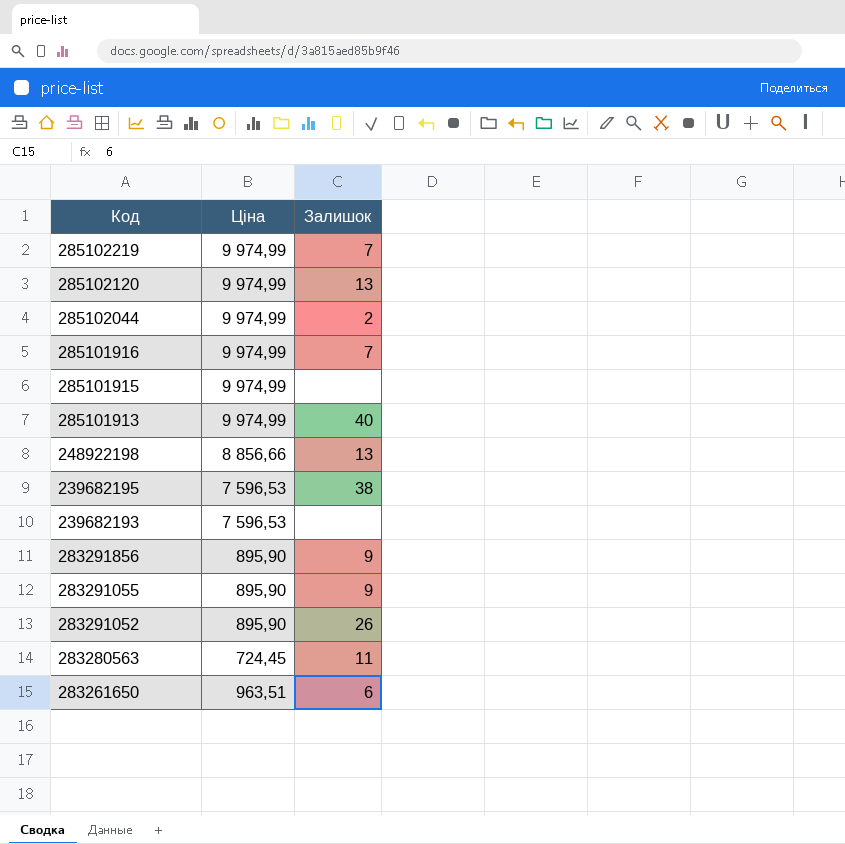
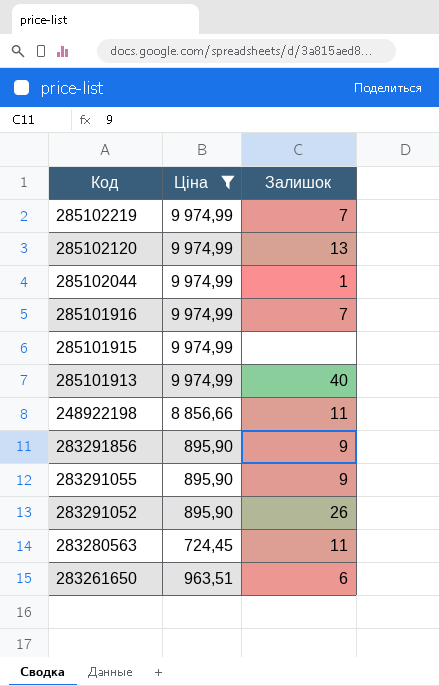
filter: none -> Ціна != 7 596,53
285102044 | Залишок: 2 -> 1
248922198 | Залишок: 13 -> 11

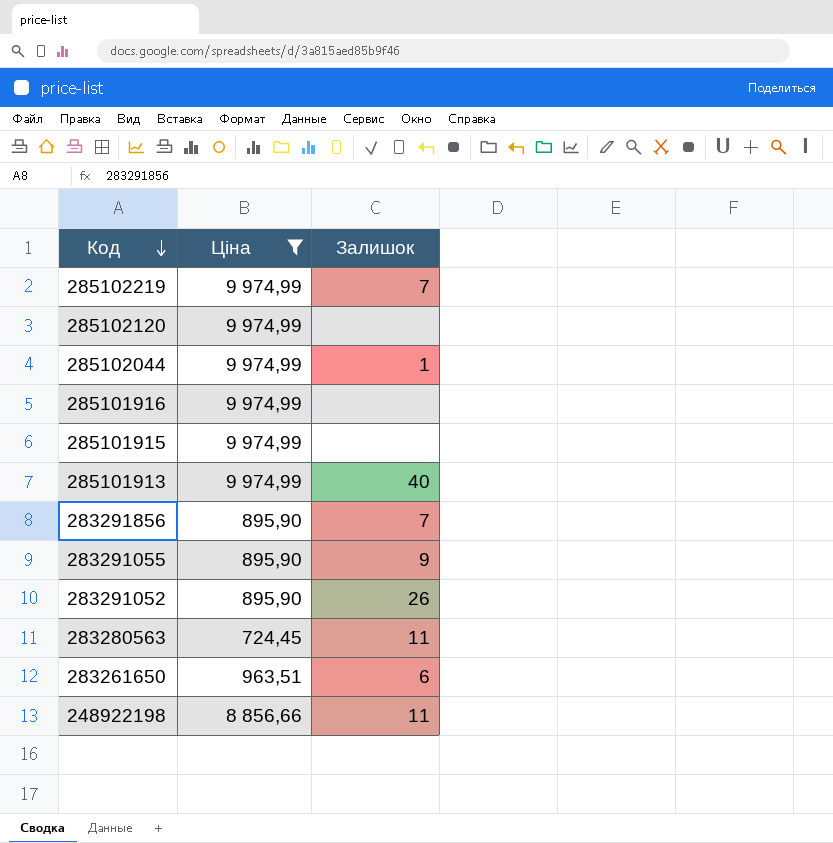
row order: none -> Код descending
285102120 | Залишок: 13 -> none
285101916 | Залишок: 7 -> none
283291856 | Залишок: 9 -> 7

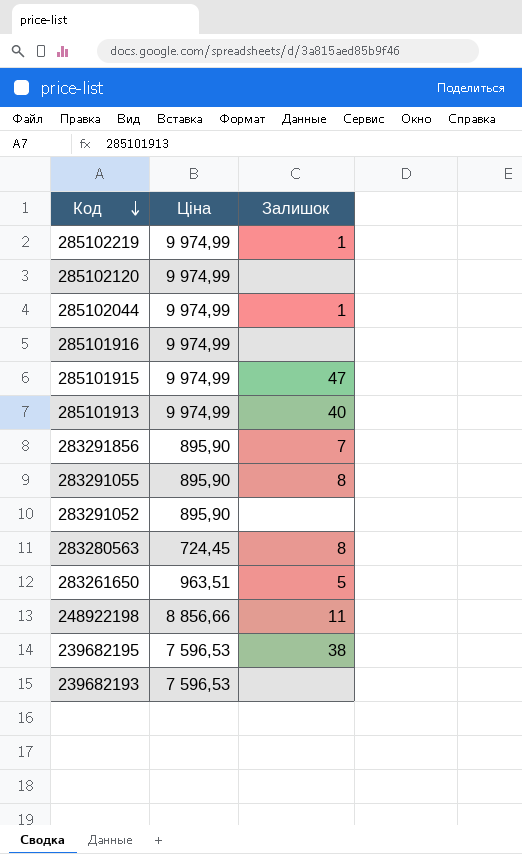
filter: Ціна != 7 596,53 -> none
285102219 | Залишок: 7 -> 1
285101915 | Залишок: none -> 47
283291055 | Залишок: 9 -> 8
283291052 | Залишок: 26 -> none
283280563 | Залишок: 11 -> 8
283261650 | Залишок: 6 -> 5

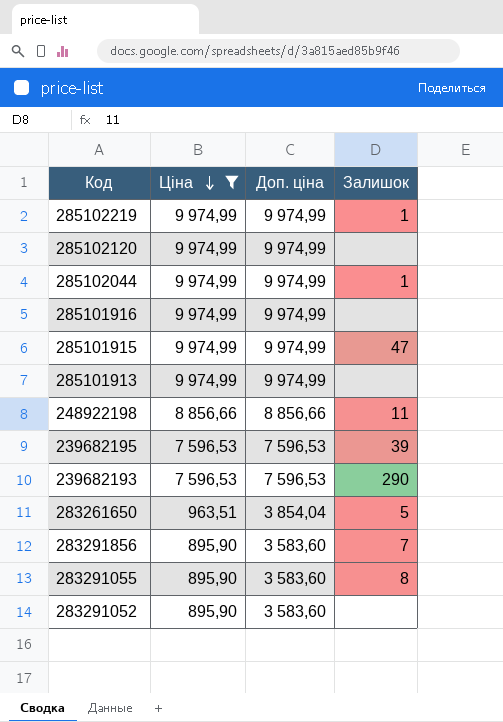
filter: none -> Ціна != 724,45
row order: Код descending -> Ціна descending
column Доп. ціна | position: none -> 3
285101913 | Залишок: 40 -> none
239682195 | Залишок: 38 -> 39
239682193 | Залишок: none -> 290

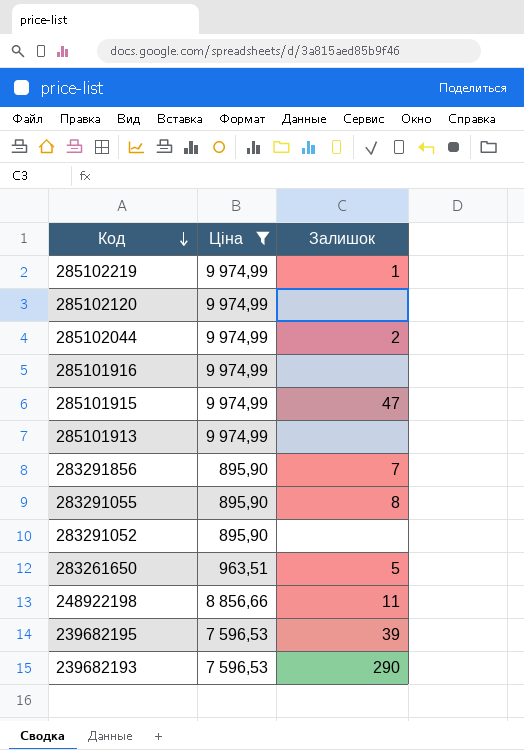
row order: Ціна descending -> Код descending
column Доп. ціна | position: 3 -> none
285102044 | Залишок: 1 -> 2

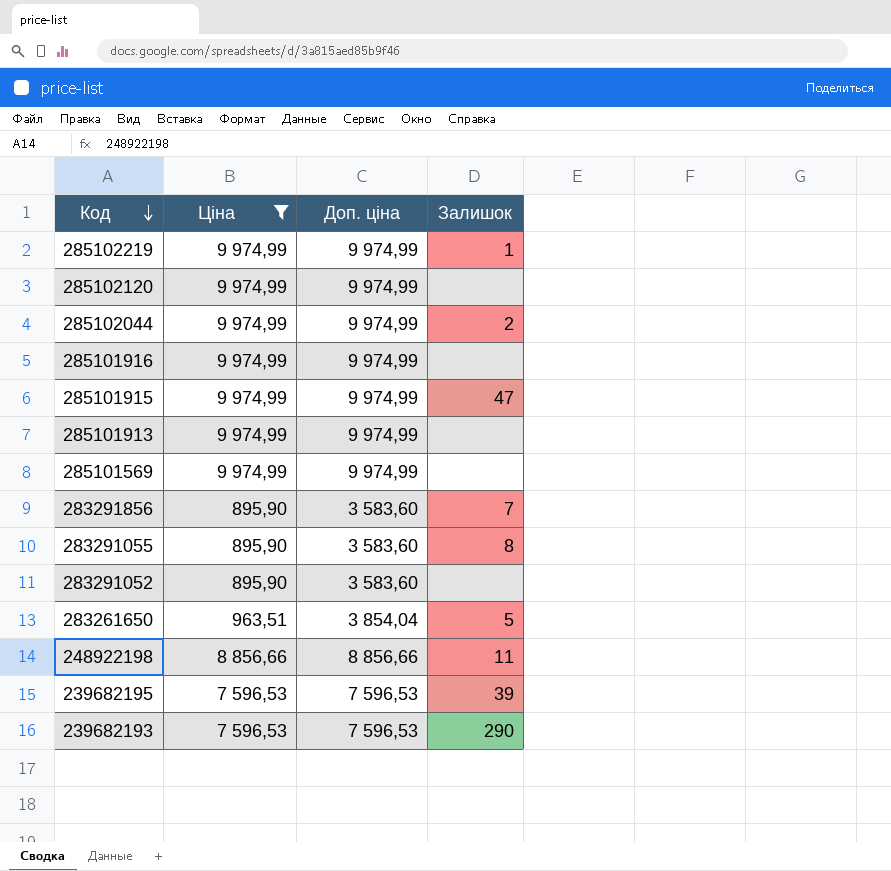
column Доп. ціна | position: none -> 3
row 285101569: none -> 9 974,99 | 9 974,99 | none

